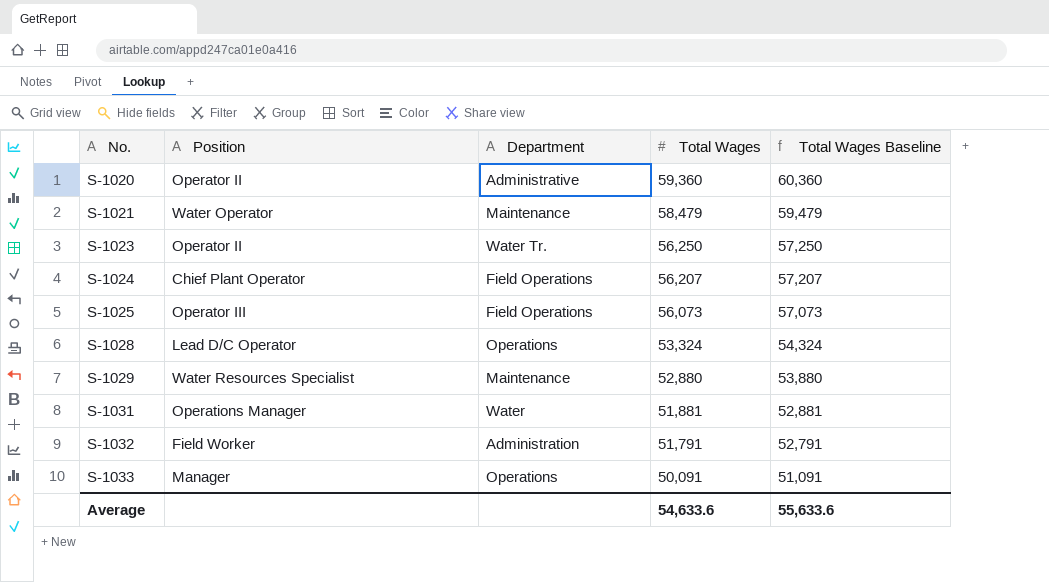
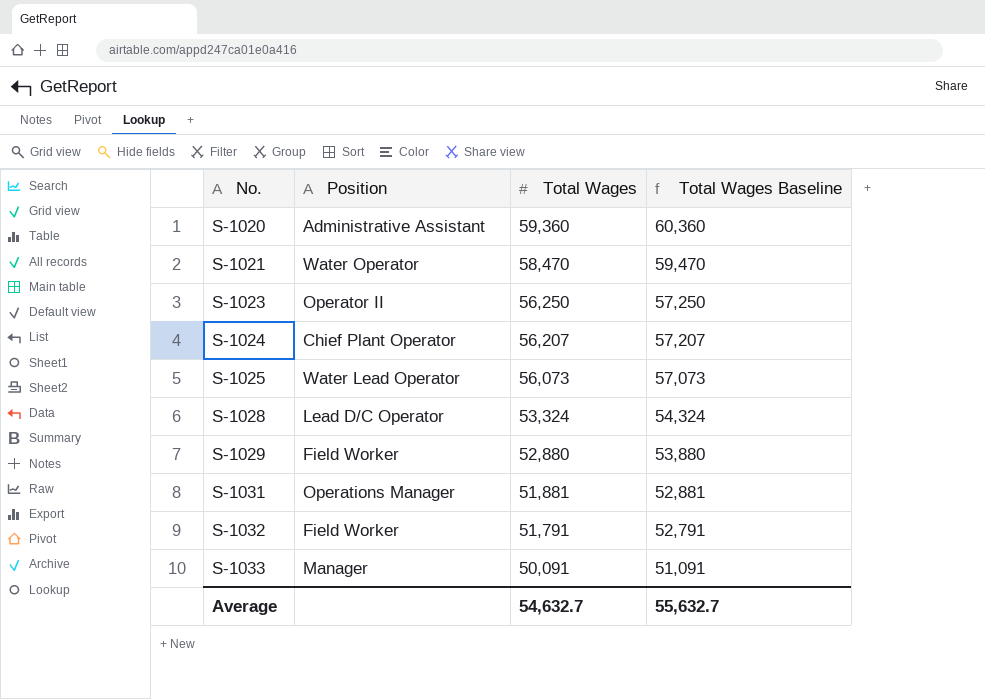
column Department | position: 3 -> none
S-1020 | Position: Operator II -> Administrative Assistant
S-1021 | Total Wages: 58,479 -> 58,470
S-1021 | Total Wages Baseline: 59,479 -> 59,470
S-1025 | Position: Operator III -> Water Lead Operator
S-1029 | Position: Water Resources Specialist -> Field Worker
Average | Total Wages: 54,633.6 -> 54,632.7
Average | Total Wages Baseline: 55,633.6 -> 55,632.7

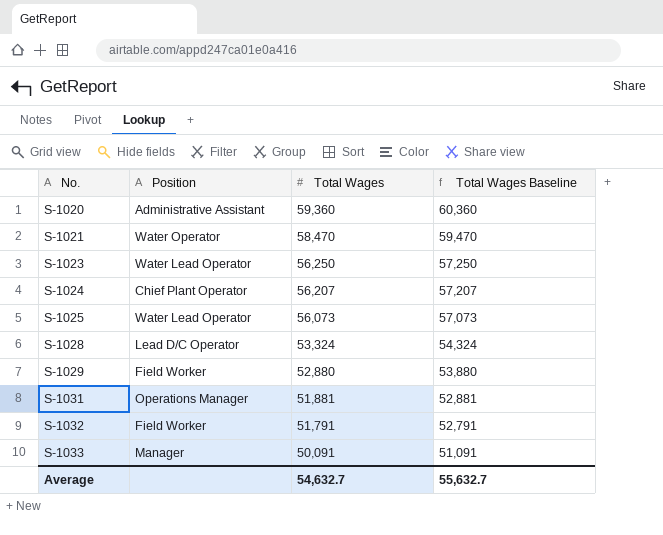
S-1023 | Position: Operator II -> Water Lead Operator

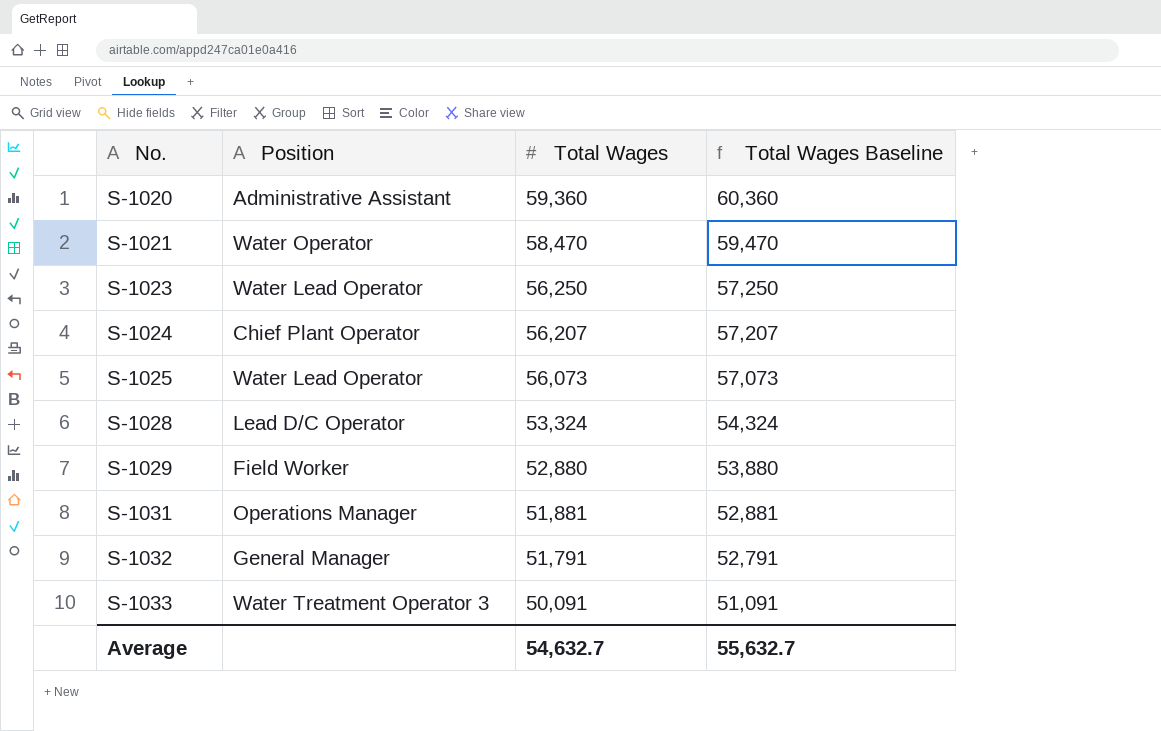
S-1032 | Position: Field Worker -> General Manager
S-1033 | Position: Manager -> Water Treatment Operator 3

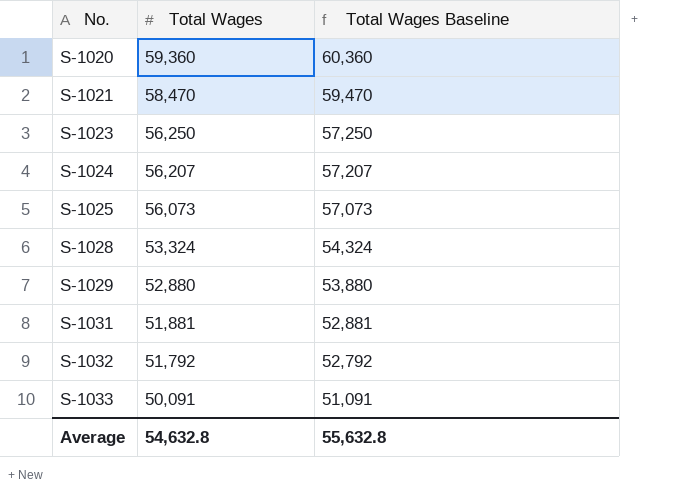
column Position | position: 2 -> none
S-1032 | Total Wages: 51,791 -> 51,792
S-1032 | Total Wages Baseline: 52,791 -> 52,792
Average | Total Wages: 54,632.7 -> 54,632.8
Average | Total Wages Baseline: 55,632.7 -> 55,632.8

